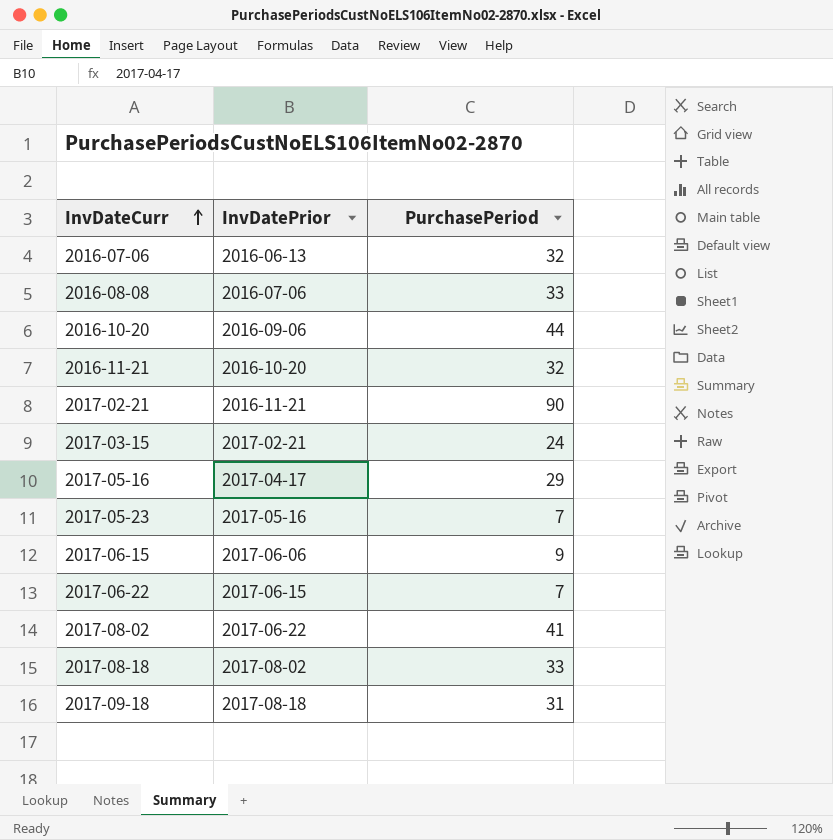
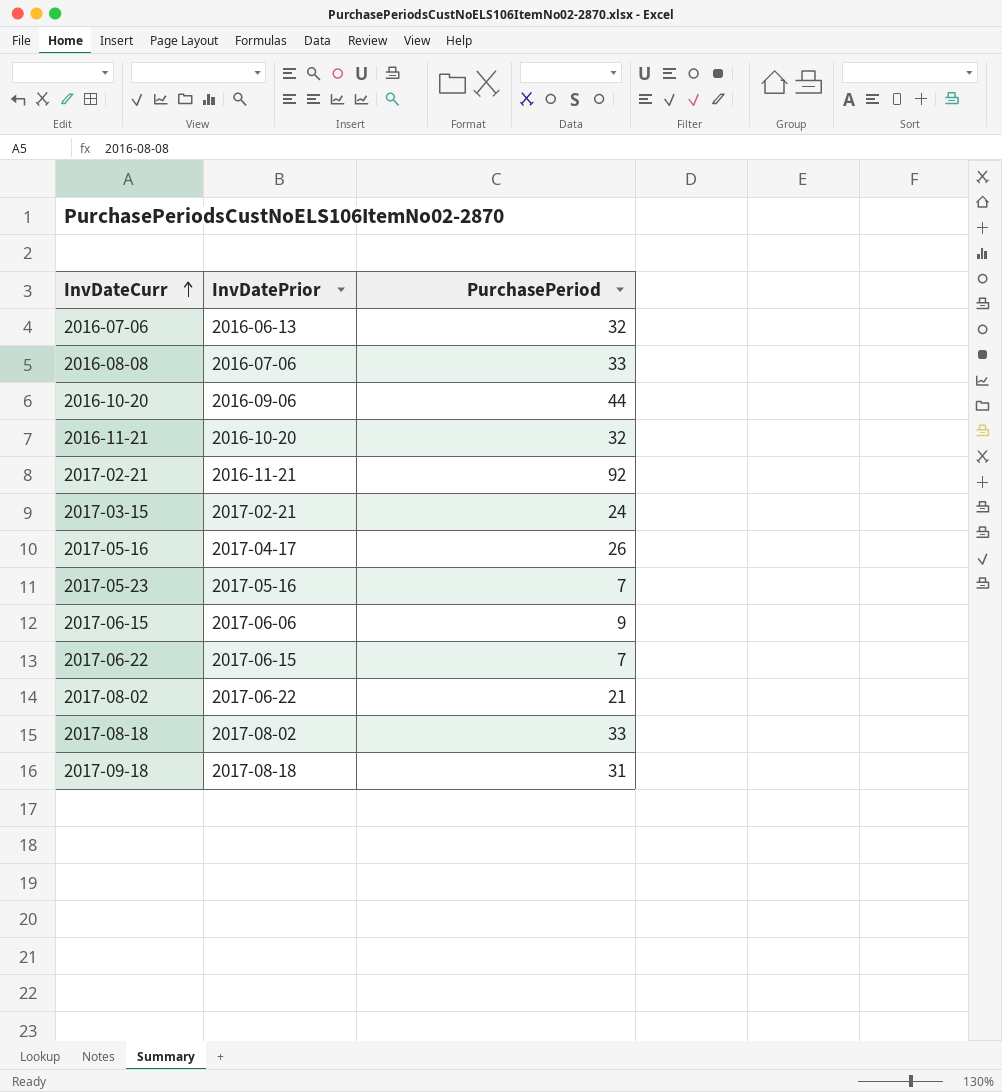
2017-02-21 | PurchasePeriod: 90 -> 92
2017-05-16 | PurchasePeriod: 29 -> 26
2017-08-02 | PurchasePeriod: 41 -> 21

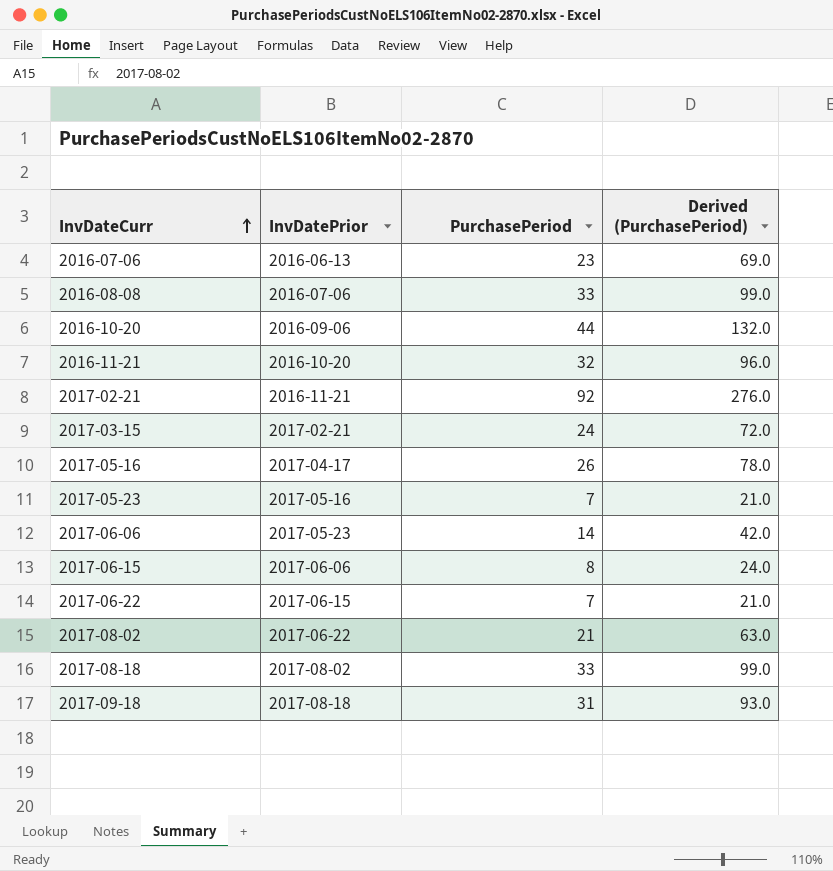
column Derived (PurchasePeriod) | formula: none -> [PurchasePeriod] * 3
2016-07-06 | PurchasePeriod: 32 -> 23
row 2017-06-06: none -> 2017-05-23 | 14 | 42.0
2017-06-15 | PurchasePeriod: 9 -> 8

